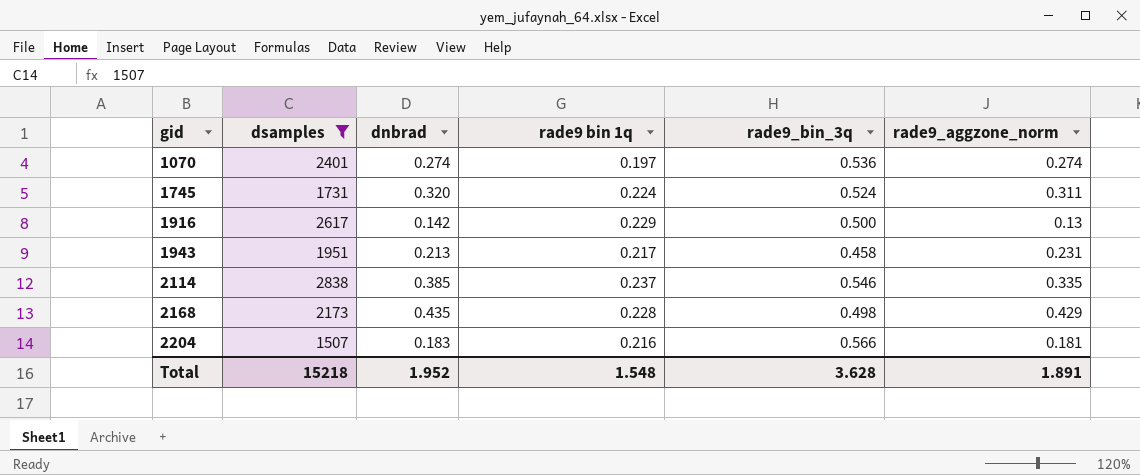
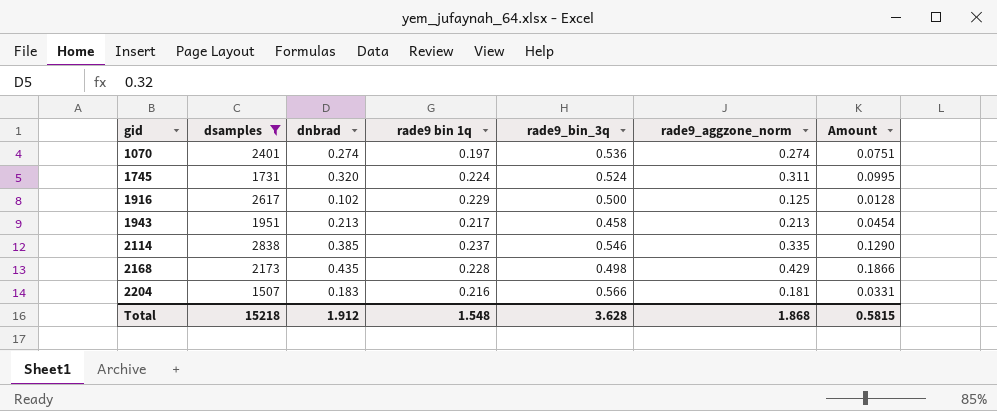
column Amount | formula: none -> [dnbrad] * [rade9_aggzone_norm]
1916 | dnbrad: 0.142 -> 0.102
1916 | rade9_aggzone_norm: 0.13 -> 0.125
1943 | rade9_aggzone_norm: 0.231 -> 0.213
Total | dnbrad: 1.952 -> 1.912
Total | rade9_aggzone_norm: 1.891 -> 1.868

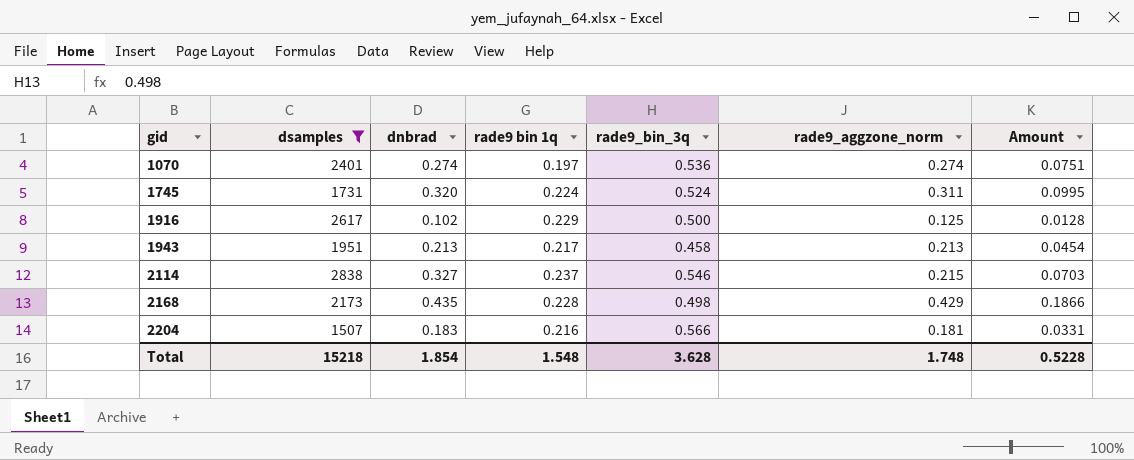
2114 | dnbrad: 0.385 -> 0.327
2114 | rade9_aggzone_norm: 0.335 -> 0.215
2114 | Amount: 0.1290 -> 0.0703
Total | dnbrad: 1.912 -> 1.854
Total | rade9_aggzone_norm: 1.868 -> 1.748
Total | Amount: 0.5815 -> 0.5228

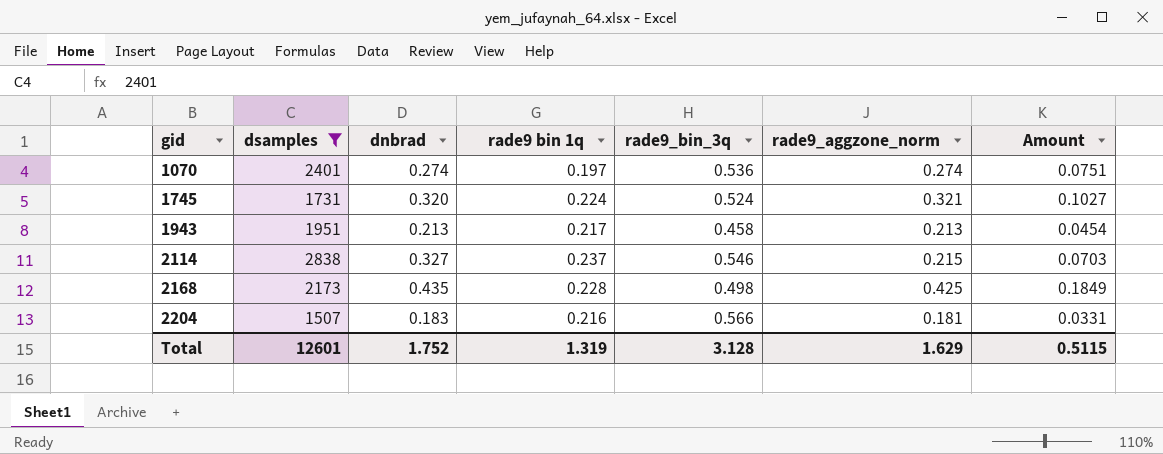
row 1916: 2617 | 0.102 | 0.229 | 0.500 | 0.125 | 0.0128 -> none
1745 | rade9_aggzone_norm: 0.311 -> 0.321
1745 | Amount: 0.0995 -> 0.1027
2168 | rade9_aggzone_norm: 0.429 -> 0.425
2168 | Amount: 0.1866 -> 0.1849
Total | dsamples: 15218 -> 12601
Total | dnbrad: 1.854 -> 1.752
Total | rade9 bin 1q: 1.548 -> 1.319
Total | rade9_bin_3q: 3.628 -> 3.128
Total | rade9_aggzone_norm: 1.748 -> 1.629
Total | Amount: 0.5228 -> 0.5115

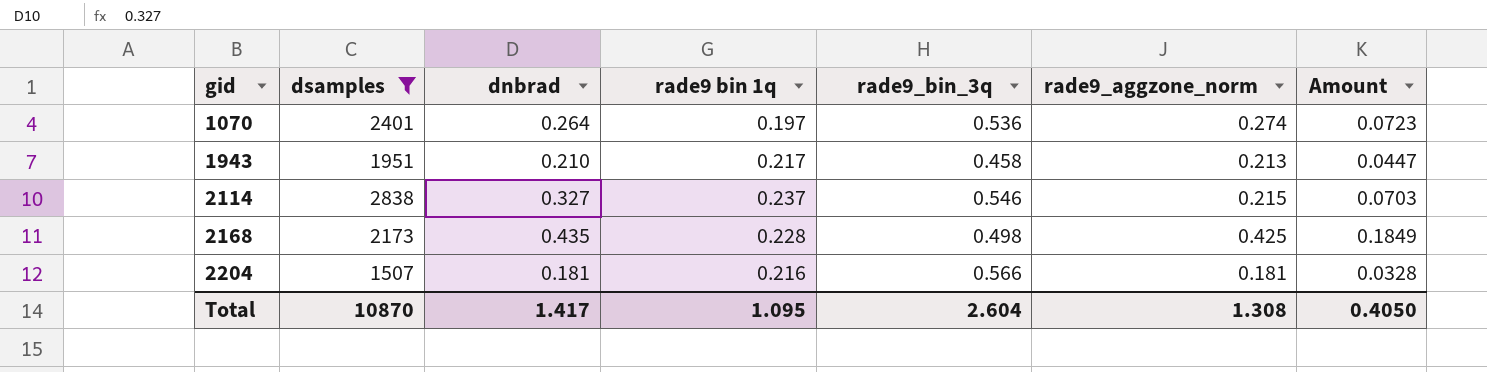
row 1745: 1731 | 0.320 | 0.224 | 0.524 | 0.321 | 0.1027 -> none
1070 | dnbrad: 0.274 -> 0.264
1070 | Amount: 0.0751 -> 0.0723
1943 | dnbrad: 0.213 -> 0.210
1943 | Amount: 0.0454 -> 0.0447
2204 | dnbrad: 0.183 -> 0.181
2204 | Amount: 0.0331 -> 0.0328
Total | dsamples: 12601 -> 10870
Total | dnbrad: 1.752 -> 1.417
Total | rade9 bin 1q: 1.319 -> 1.095
Total | rade9_bin_3q: 3.128 -> 2.604
Total | rade9_aggzone_norm: 1.629 -> 1.308
Total | Amount: 0.5115 -> 0.4050

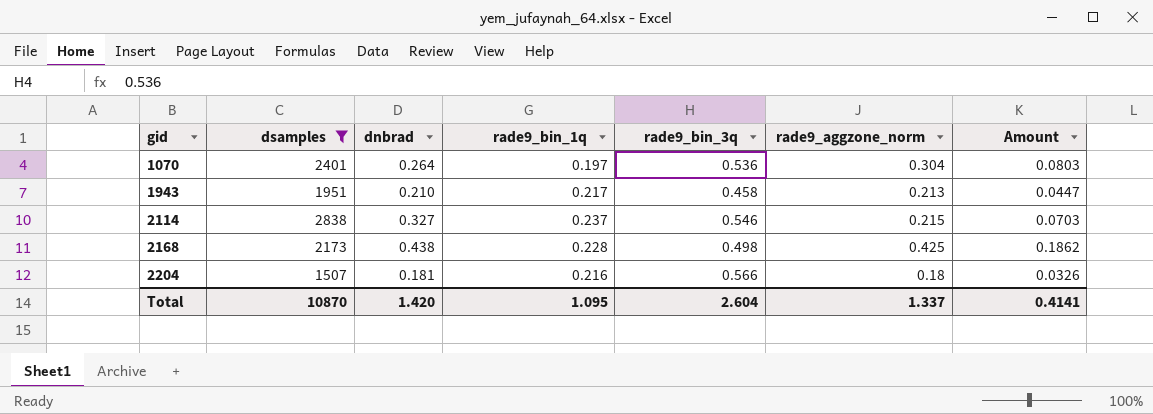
column name: rade9 bin 1q -> rade9_bin_1q
1070 | rade9_aggzone_norm: 0.274 -> 0.304
1070 | Amount: 0.0723 -> 0.0803
2168 | dnbrad: 0.435 -> 0.438
2168 | Amount: 0.1849 -> 0.1862
2204 | rade9_aggzone_norm: 0.181 -> 0.18
2204 | Amount: 0.0328 -> 0.0326
Total | dnbrad: 1.417 -> 1.420
Total | rade9_aggzone_norm: 1.308 -> 1.337
Total | Amount: 0.4050 -> 0.4141

